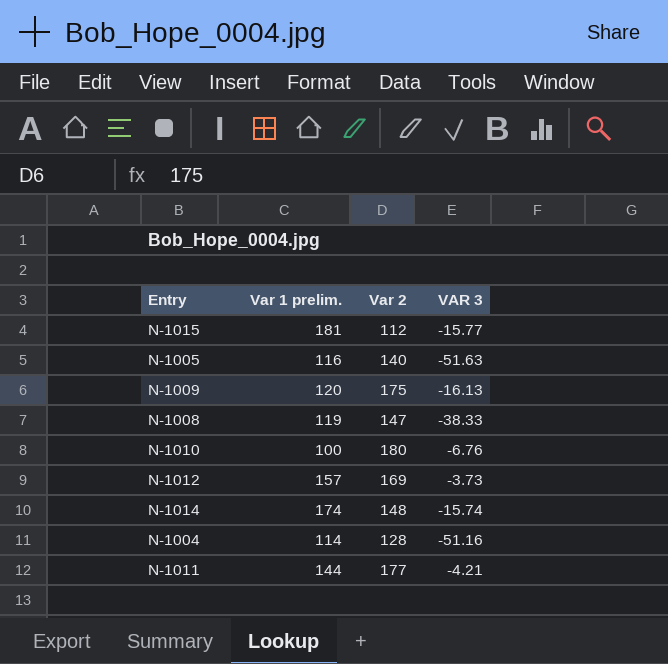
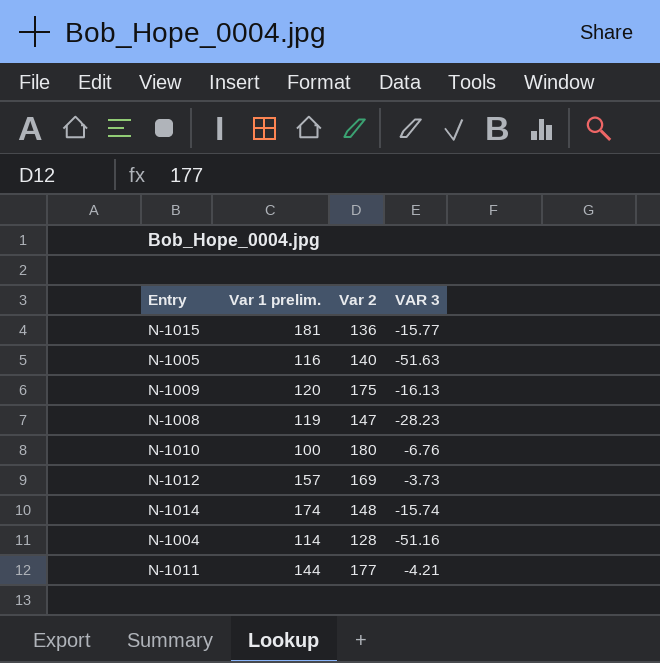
N-1015 | Var 2: 112 -> 136
N-1008 | VAR 3: -38.33 -> -28.23

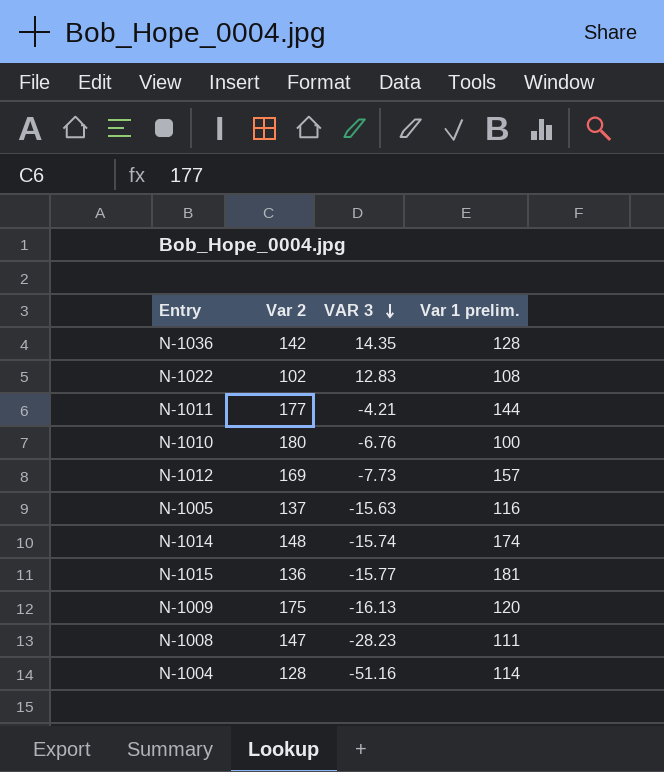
row order: none -> VAR 3 descending
column Var 1 prelim. | position: 2 -> 4
row N-1036: none -> 142 | 14.35 | 128
row N-1022: none -> 102 | 12.83 | 108
N-1012 | VAR 3: -3.73 -> -7.73
N-1005 | Var 2: 140 -> 137
N-1005 | VAR 3: -51.63 -> -15.63
N-1008 | Var 1 prelim.: 119 -> 111

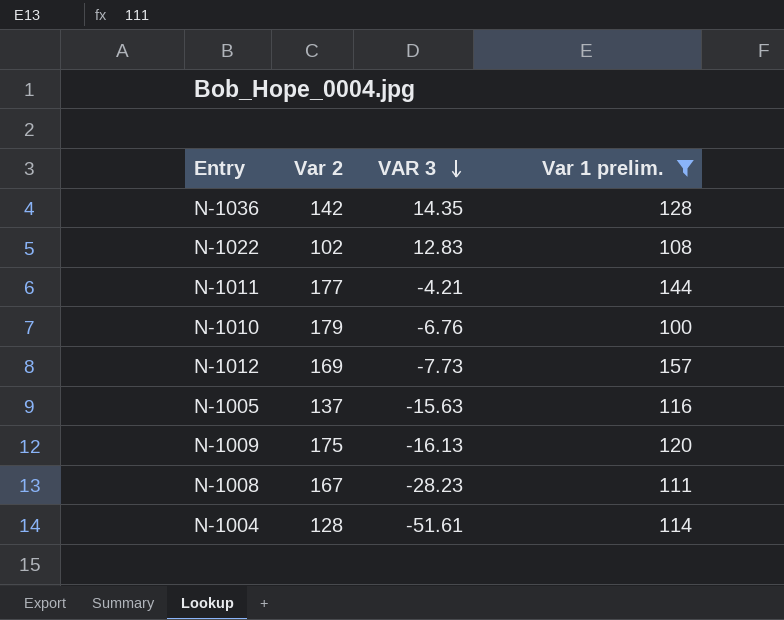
filter: none -> Var 1 prelim. <= 157
N-1010 | Var 2: 180 -> 179
N-1008 | Var 2: 147 -> 167
N-1004 | VAR 3: -51.16 -> -51.61

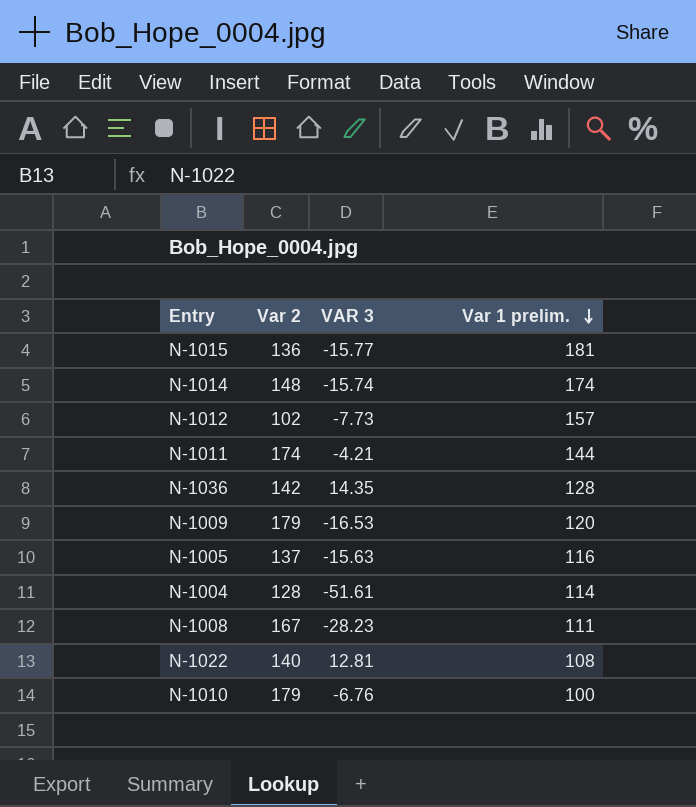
filter: Var 1 prelim. <= 157 -> none
row order: VAR 3 descending -> Var 1 prelim. descending
N-1012 | Var 2: 169 -> 102
N-1011 | Var 2: 177 -> 174
N-1009 | Var 2: 175 -> 179
N-1009 | VAR 3: -16.13 -> -16.53
N-1022 | Var 2: 102 -> 140
N-1022 | VAR 3: 12.83 -> 12.81

